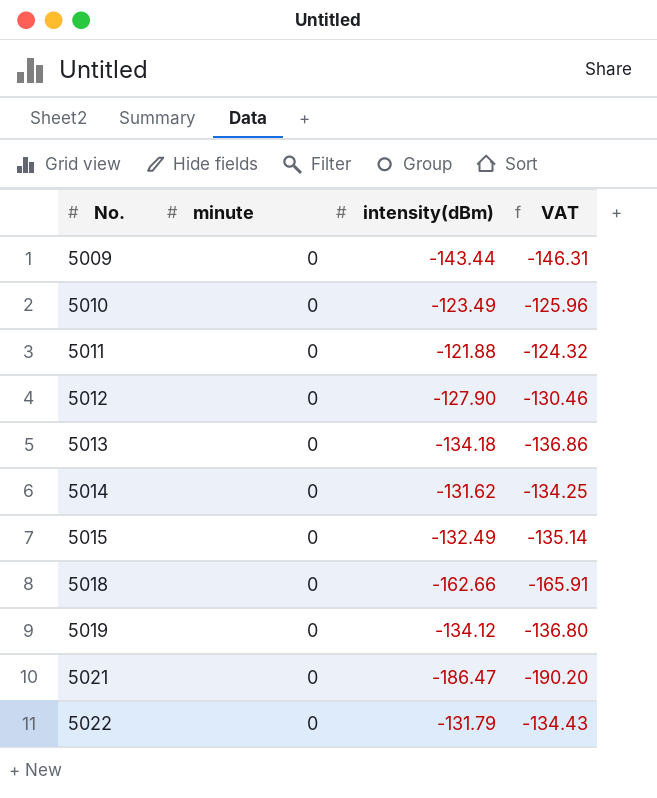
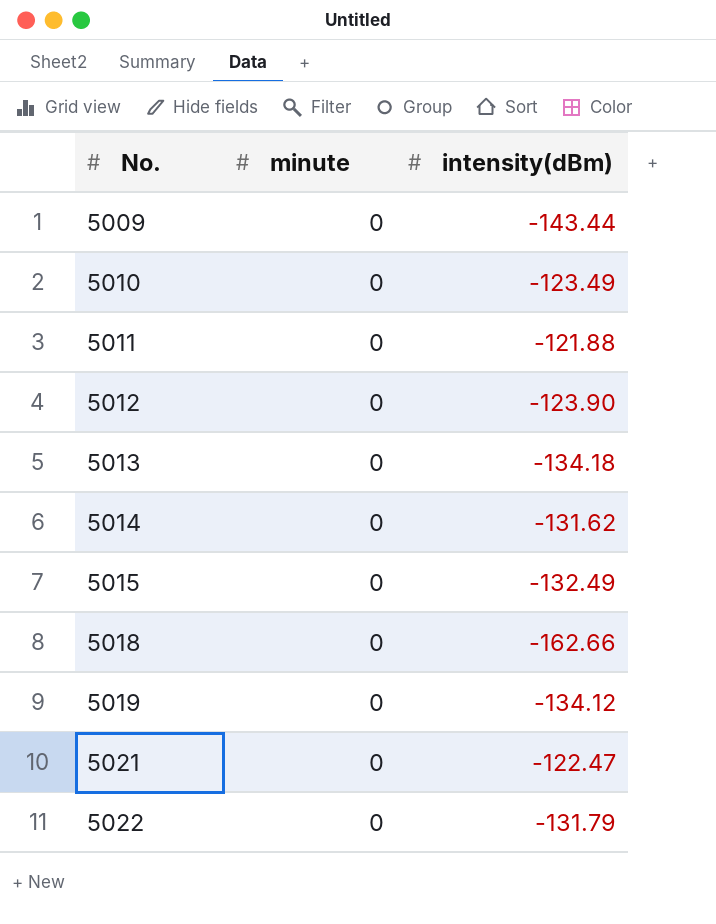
column VAT | formula: [intensity(dBm)] * 1.02 -> none
5012 | intensity(dBm): -127.90 -> -123.90
5021 | intensity(dBm): -186.47 -> -122.47

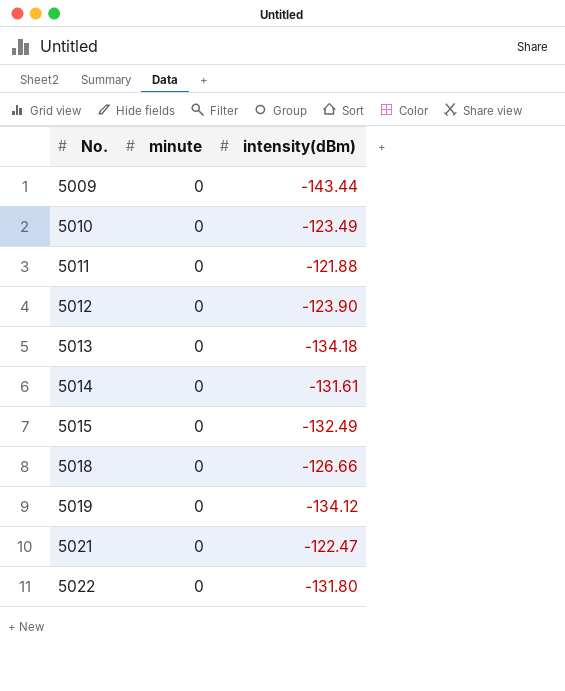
5014 | intensity(dBm): -131.62 -> -131.61
5018 | intensity(dBm): -162.66 -> -126.66
5022 | intensity(dBm): -131.79 -> -131.80

